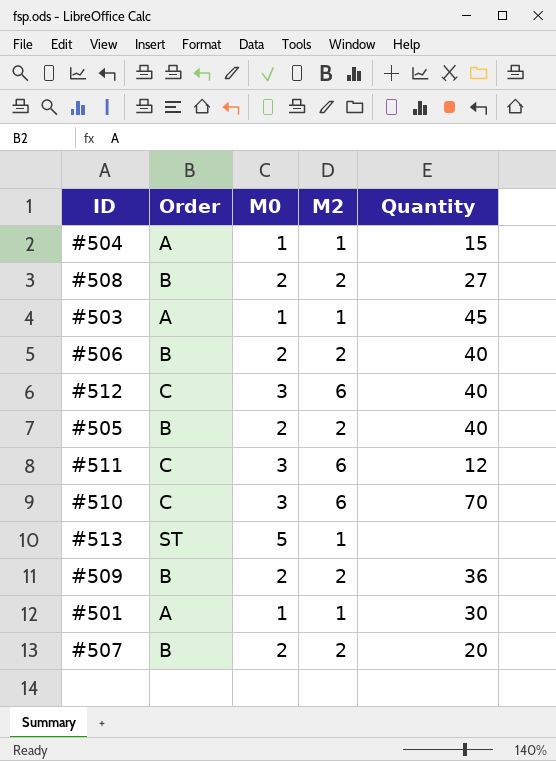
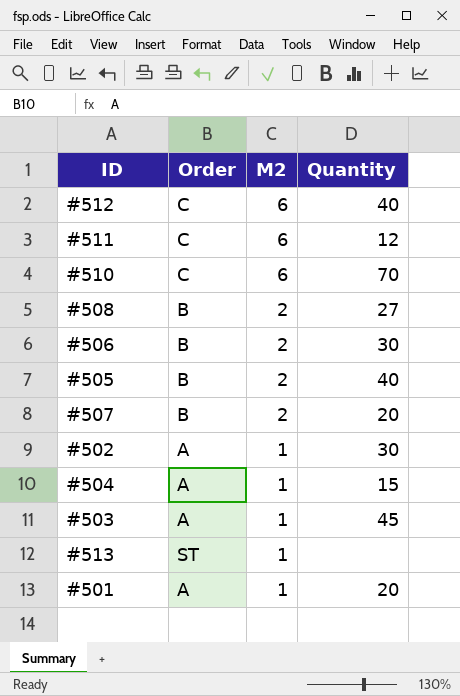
row order: none -> M2 descending
column M0 | position: 3 -> none
row #509: B | 2 | 2 | 36 -> none
#506 | Quantity: 40 -> 30
row #502: none -> A | 1 | 30
#501 | Quantity: 30 -> 20

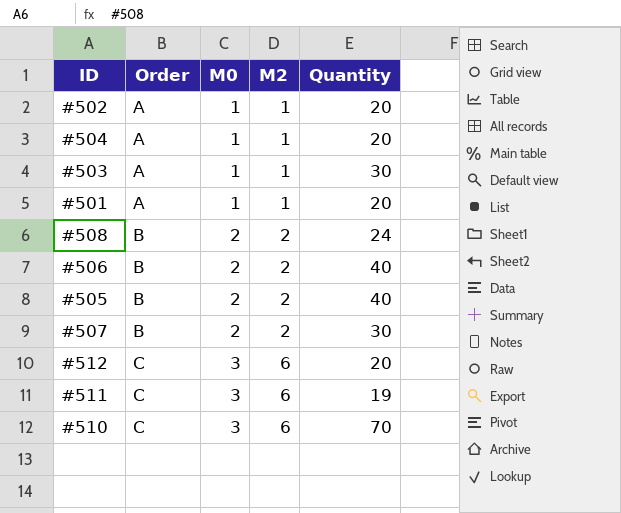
row order: M2 descending -> Order ascending
column M0 | position: none -> 3
row #513: ST | 1 | none -> none
#502 | Quantity: 30 -> 20
#504 | Quantity: 15 -> 20
#503 | Quantity: 45 -> 30
#508 | Quantity: 27 -> 24
#506 | Quantity: 30 -> 40
#507 | Quantity: 20 -> 30
#512 | Quantity: 40 -> 20
#511 | Quantity: 12 -> 19

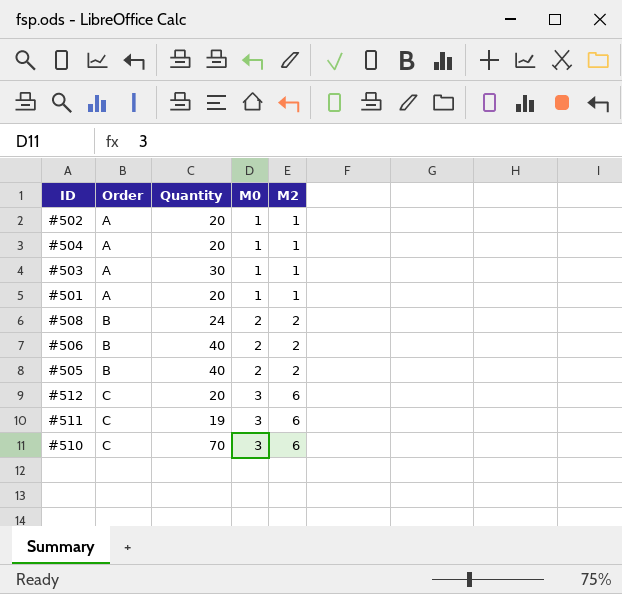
column Quantity | position: 5 -> 3
row #507: B | 2 | 2 | 30 -> none

